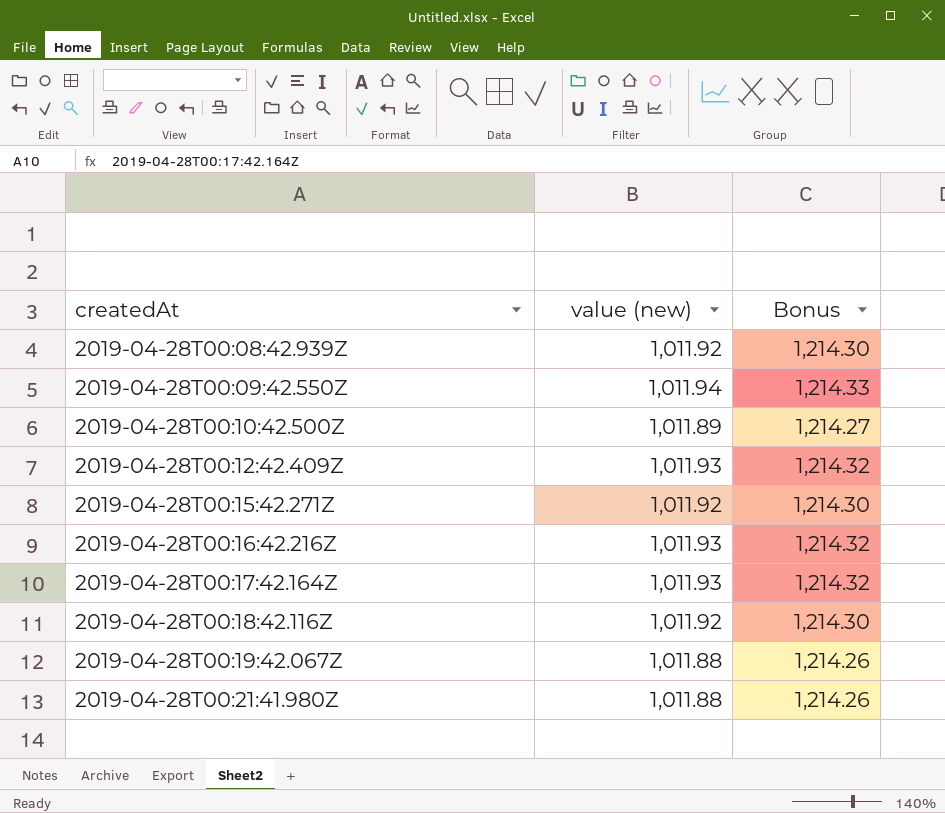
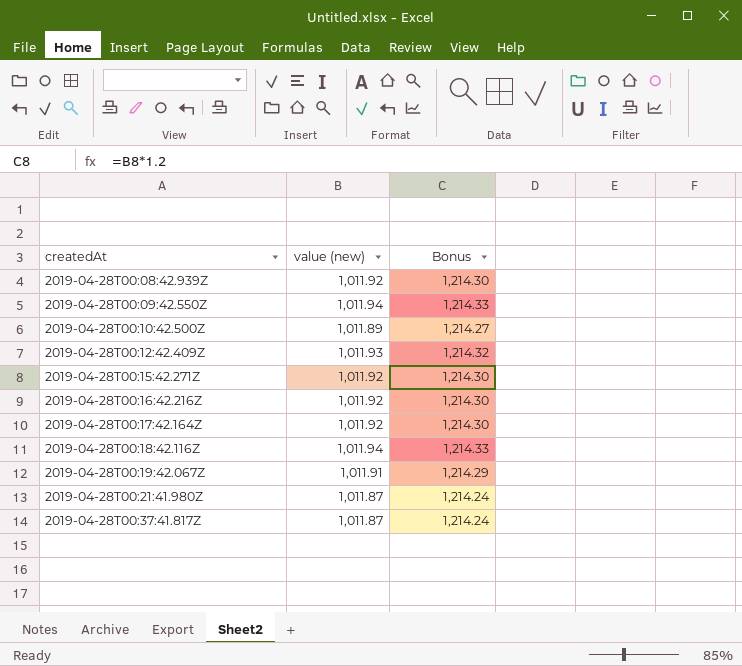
2019-04-28T00:16:42.216Z | value (new): 1,011.93 -> 1,011.92
2019-04-28T00:16:42.216Z | Bonus: 1,214.32 -> 1,214.30
2019-04-28T00:17:42.164Z | value (new): 1,011.93 -> 1,011.92
2019-04-28T00:17:42.164Z | Bonus: 1,214.32 -> 1,214.30
2019-04-28T00:18:42.116Z | value (new): 1,011.92 -> 1,011.94
2019-04-28T00:18:42.116Z | Bonus: 1,214.30 -> 1,214.33
2019-04-28T00:19:42.067Z | value (new): 1,011.88 -> 1,011.91
2019-04-28T00:19:42.067Z | Bonus: 1,214.26 -> 1,214.29
2019-04-28T00:21:41.980Z | value (new): 1,011.88 -> 1,011.87
2019-04-28T00:21:41.980Z | Bonus: 1,214.26 -> 1,214.24
row 2019-04-28T00:37:41.817Z: none -> 1,011.87 | 1,214.24

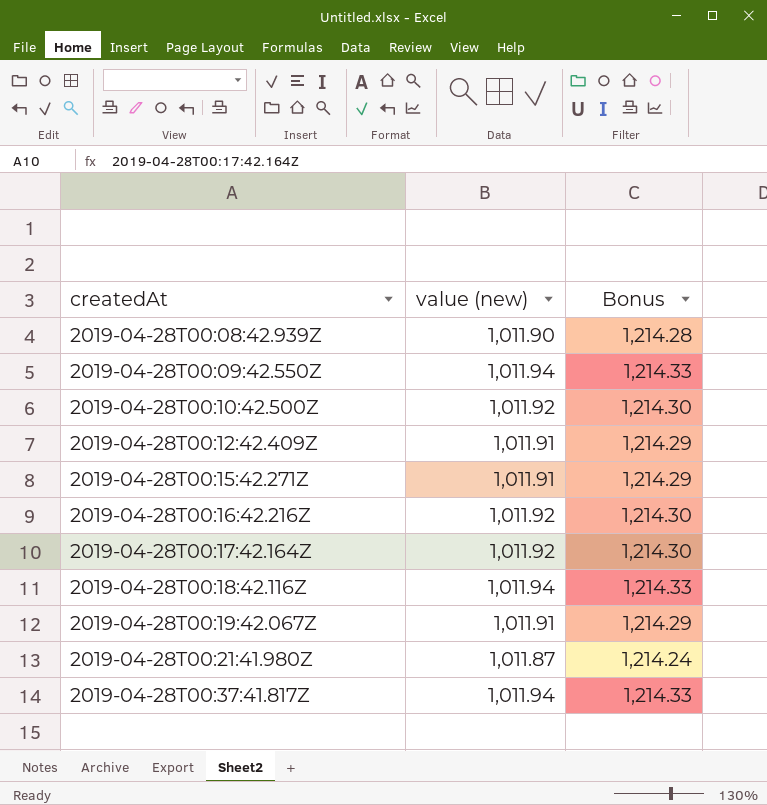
2019-04-28T00:08:42.939Z | value (new): 1,011.92 -> 1,011.90
2019-04-28T00:08:42.939Z | Bonus: 1,214.30 -> 1,214.28
2019-04-28T00:10:42.500Z | value (new): 1,011.89 -> 1,011.92
2019-04-28T00:10:42.500Z | Bonus: 1,214.27 -> 1,214.30
2019-04-28T00:12:42.409Z | value (new): 1,011.93 -> 1,011.91
2019-04-28T00:12:42.409Z | Bonus: 1,214.32 -> 1,214.29
2019-04-28T00:15:42.271Z | value (new): 1,011.92 -> 1,011.91
2019-04-28T00:15:42.271Z | Bonus: 1,214.30 -> 1,214.29
2019-04-28T00:37:41.817Z | value (new): 1,011.87 -> 1,011.94
2019-04-28T00:37:41.817Z | Bonus: 1,214.24 -> 1,214.33

